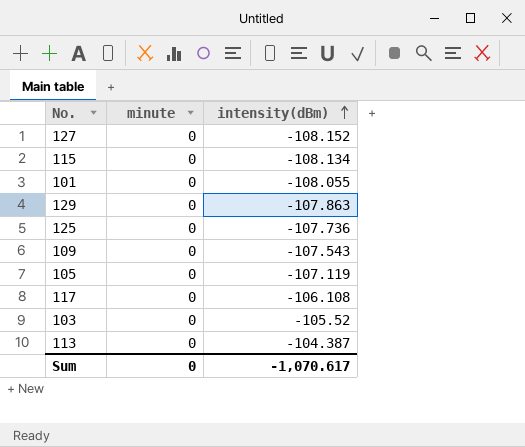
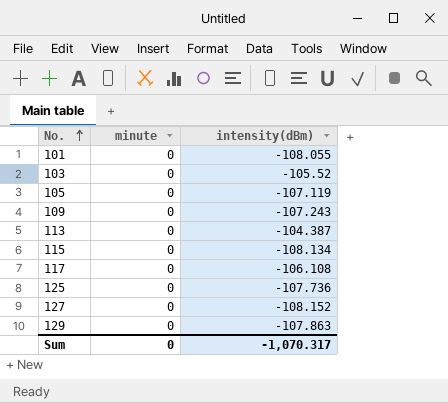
row order: intensity(dBm) ascending -> No. ascending
109 | intensity(dBm): -107.543 -> -107.243
Sum | intensity(dBm): -1,070.617 -> -1,070.317

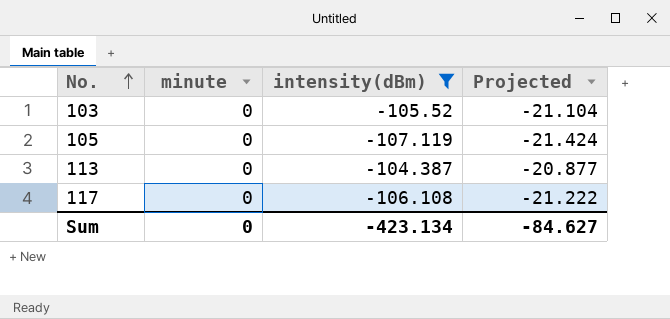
filter: none -> intensity(dBm) >= -107.119
column Projected | formula: none -> [intensity(dBm)] * 0.2
Sum | intensity(dBm): -1,070.317 -> -423.134

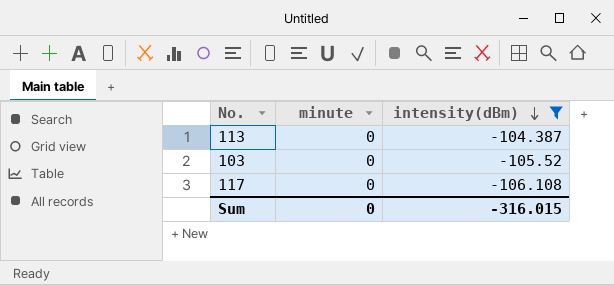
row order: No. ascending -> intensity(dBm) descending
column Projected | formula: [intensity(dBm)] * 0.2 -> none
row 105: 0 | -107.119 | -21.424 -> none
Sum | intensity(dBm): -423.134 -> -316.015

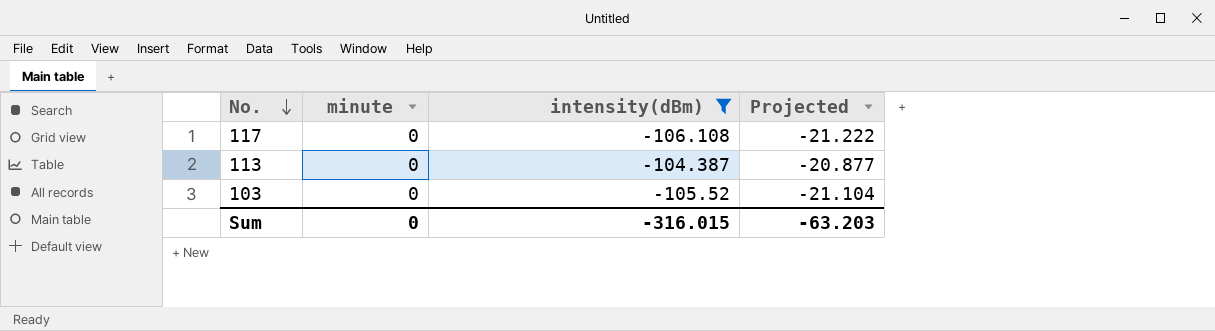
row order: intensity(dBm) descending -> No. descending
column Projected | formula: none -> [intensity(dBm)] * 0.2

